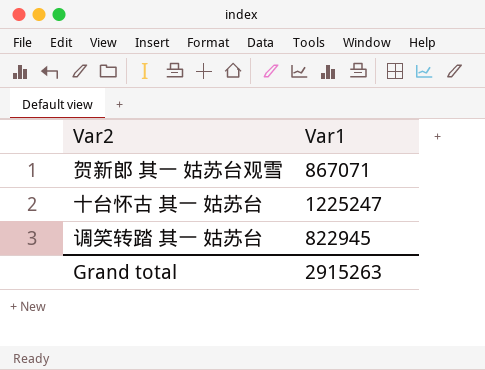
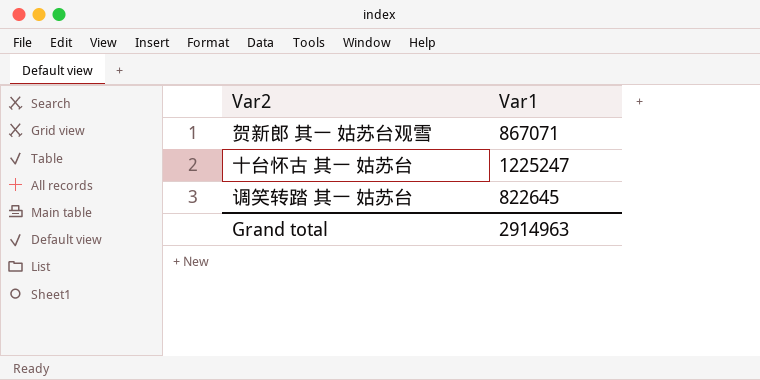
调笑转踏 其一 姑苏台 | Var1: 822945 -> 822645
Grand total | Var1: 2915263 -> 2914963

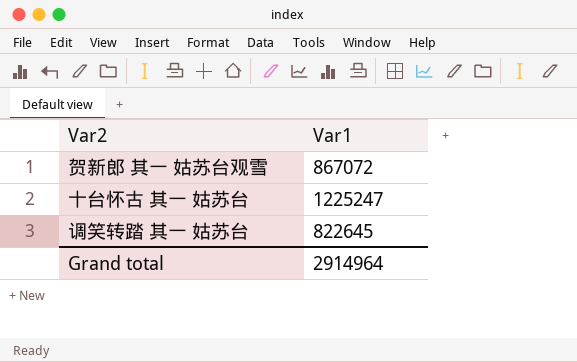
贺新郎 其一 姑苏台观雪 | Var1: 867071 -> 867072
Grand total | Var1: 2914963 -> 2914964

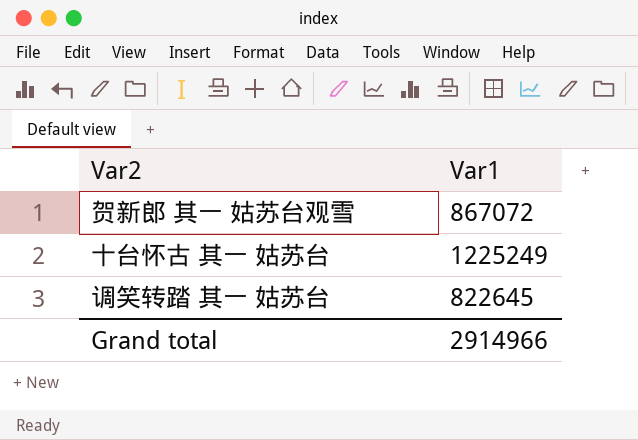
十台怀古 其一 姑苏台 | Var1: 1225247 -> 1225249
Grand total | Var1: 2914964 -> 2914966

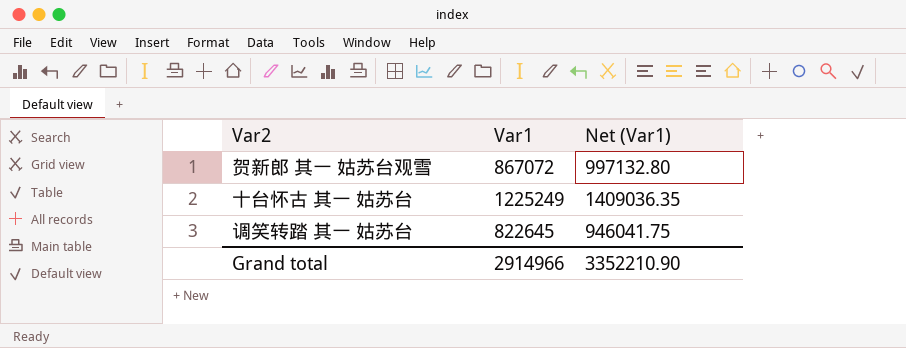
column Net (Var1) | formula: none -> [Var1] * 1.15

